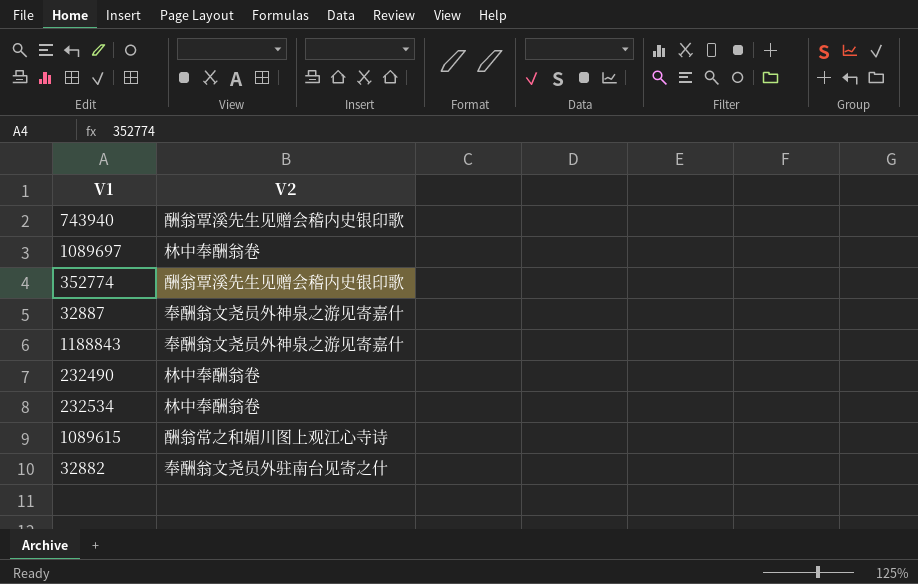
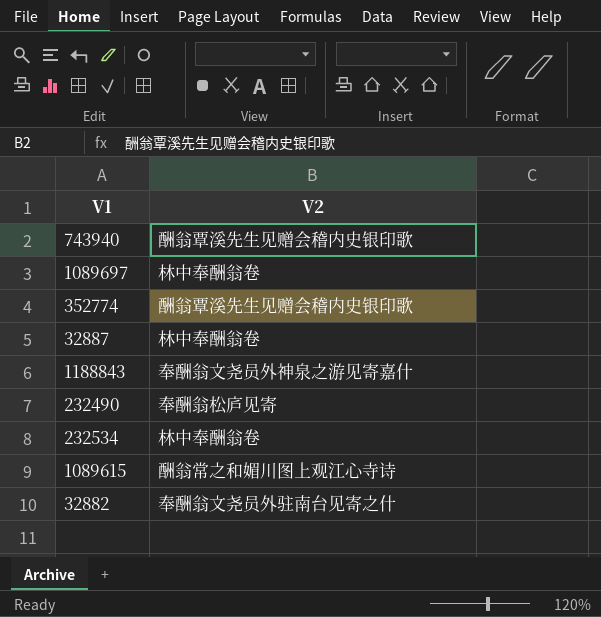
32887 | V2: 奉酬翁文尧员外神泉之游见寄嘉什 -> 林中奉酬翁卷
232490 | V2: 林中奉酬翁卷 -> 奉酬翁松庐见寄

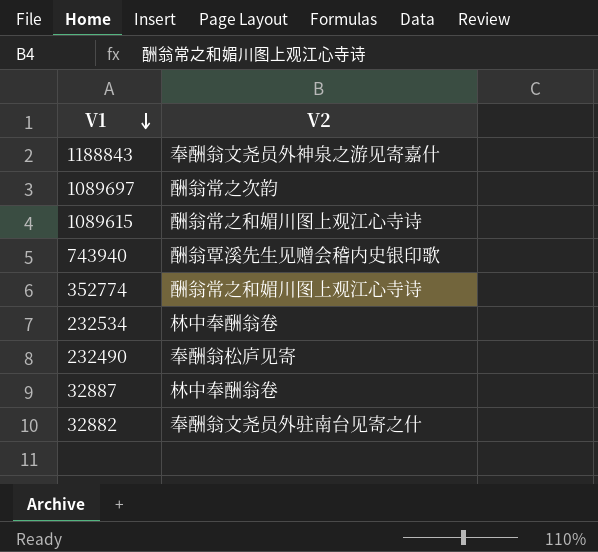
row order: none -> V1 descending
1089697 | V2: 林中奉酬翁卷 -> 酬翁常之次韵
352774 | V2: 酬翁覃溪先生见赠会稽内史银印歌 -> 酬翁常之和媚川图上观江心寺诗

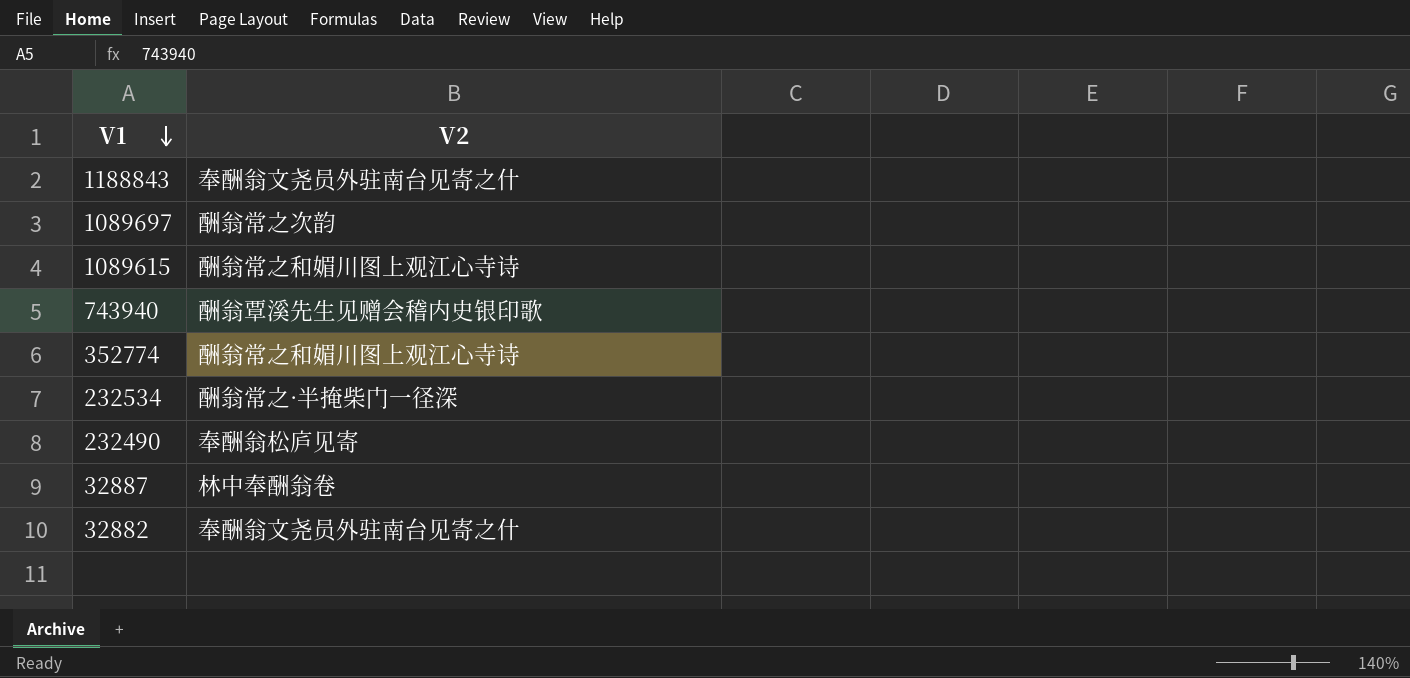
1188843 | V2: 奉酬翁文尧员外神泉之游见寄嘉什 -> 奉酬翁文尧员外驻南台见寄之什
232534 | V2: 林中奉酬翁卷 -> 酬翁常之·半掩柴门一径深

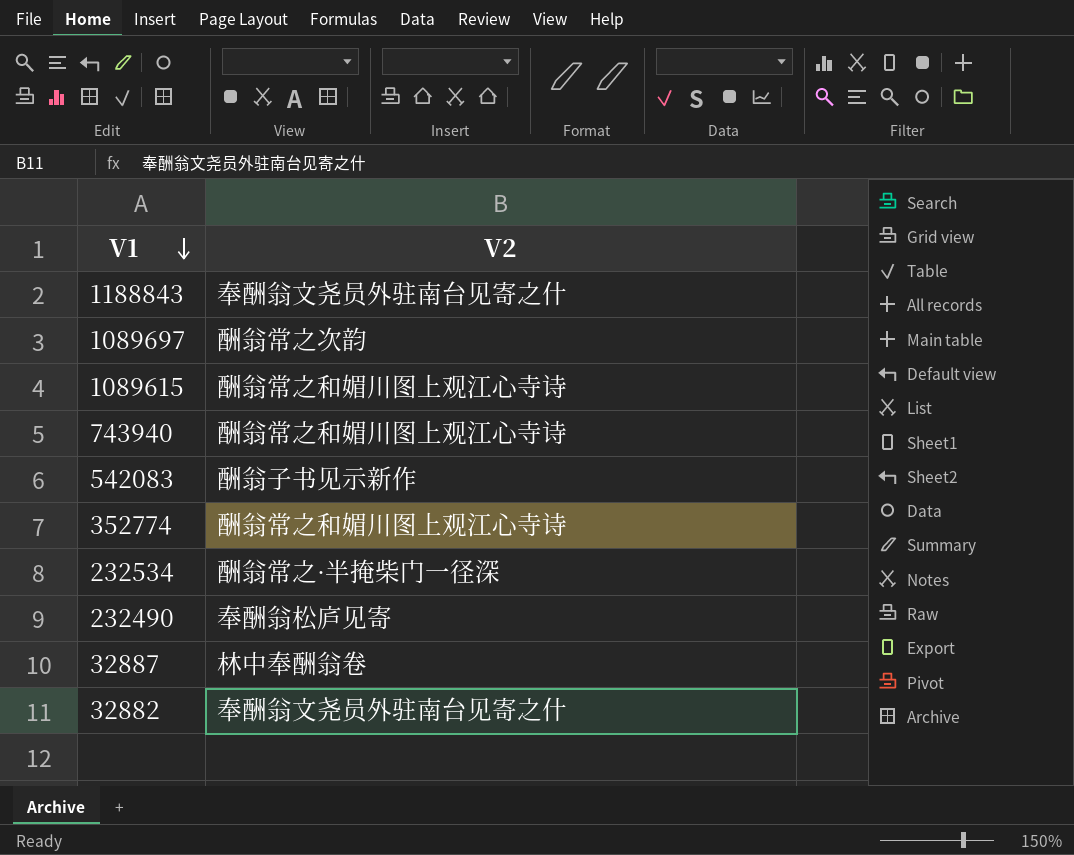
743940 | V2: 酬翁覃溪先生见赠会稽内史银印歌 -> 酬翁常之和媚川图上观江心寺诗
row 542083: none -> 酬翁子书见示新作

